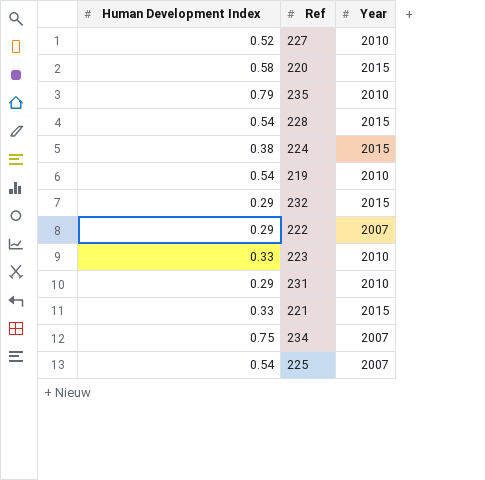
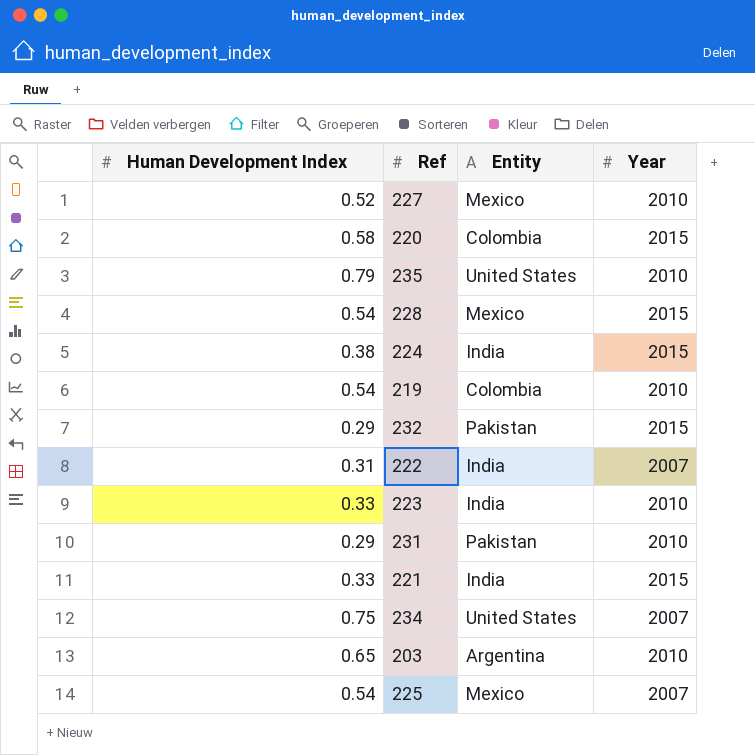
column Entity | position: none -> 3
222 | Human Development Index: 0.29 -> 0.31
row 203: none -> 0.65 | Argentina | 2010

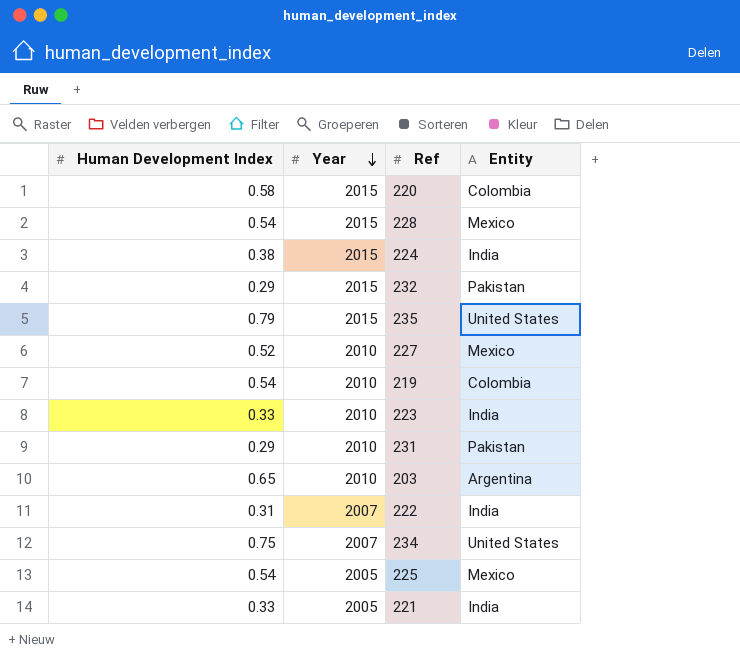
row order: none -> Year descending
column Year | position: 4 -> 2
235 | Year: 2010 -> 2015
225 | Year: 2007 -> 2005
221 | Year: 2015 -> 2005

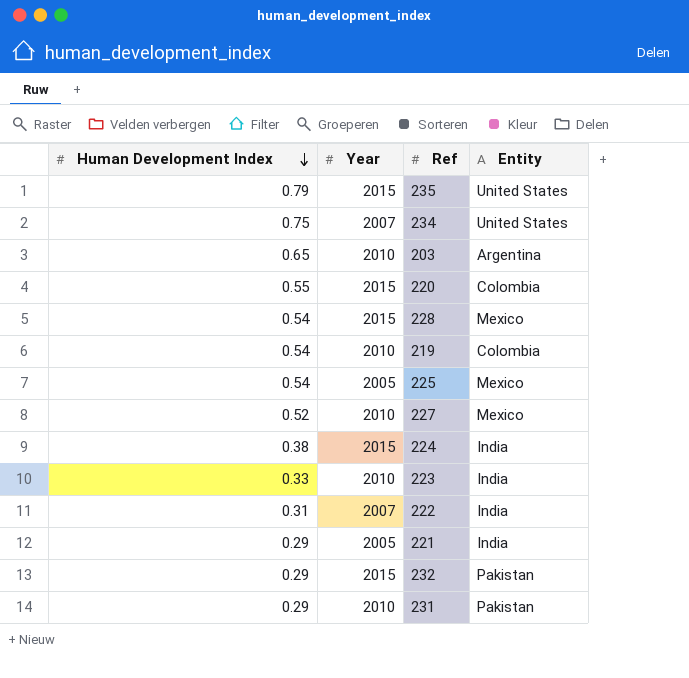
row order: Year descending -> Human Development Index descending
220 | Human Development Index: 0.58 -> 0.55
221 | Human Development Index: 0.33 -> 0.29

